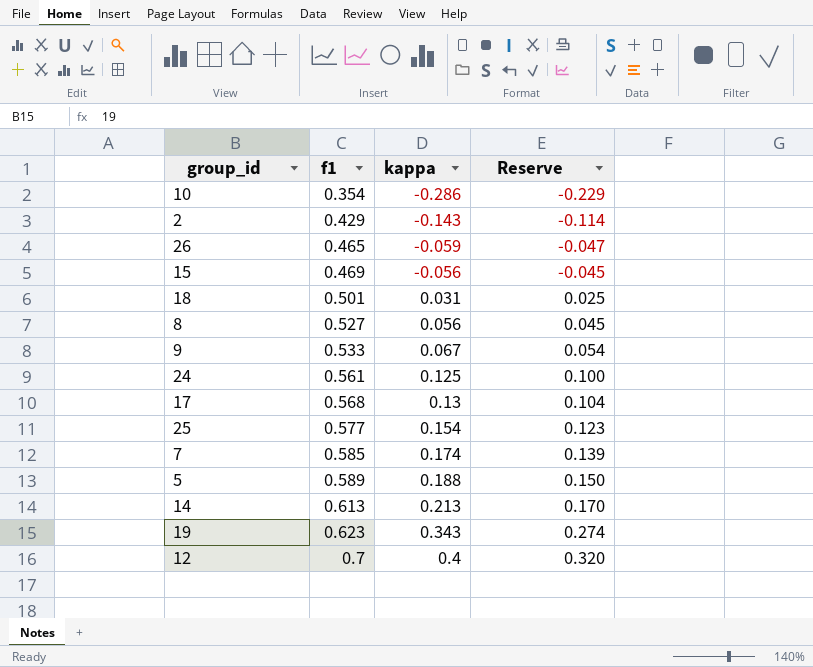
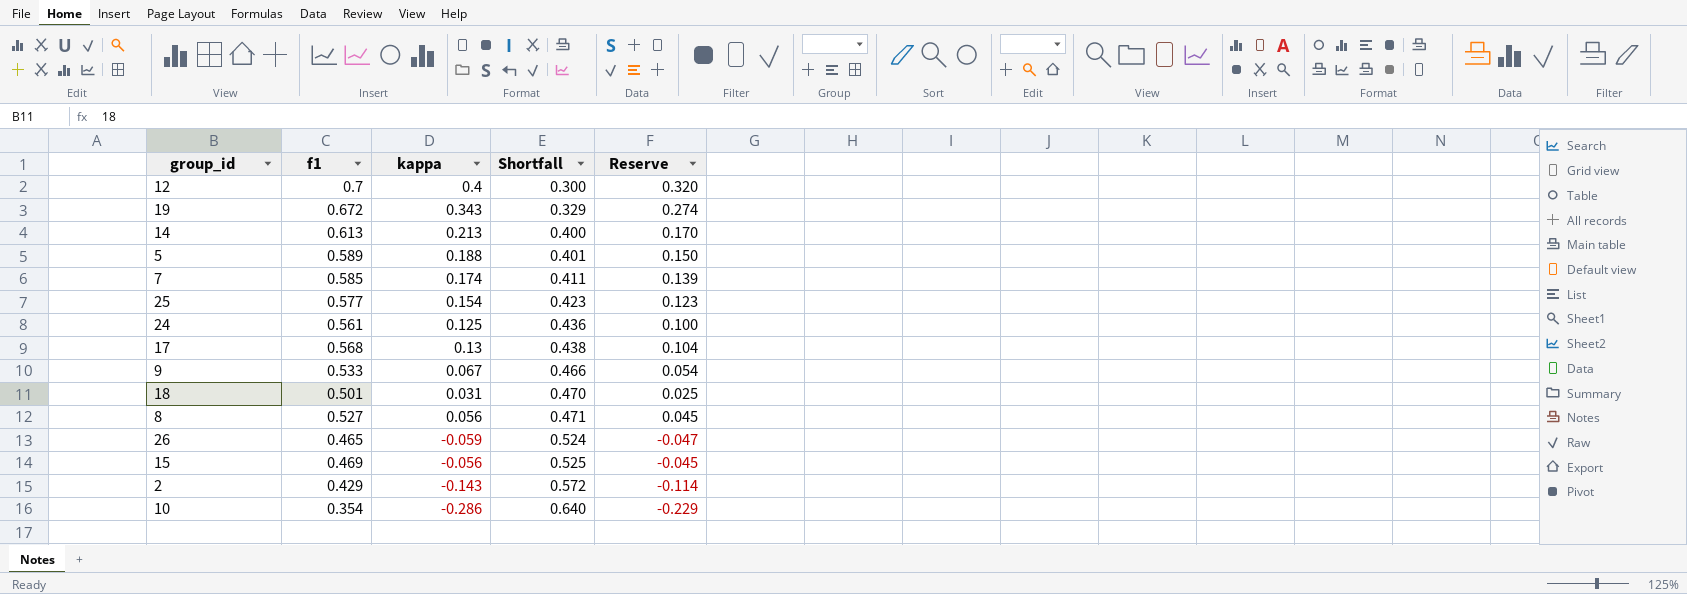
row order: f1 ascending -> Shortfall ascending
column Shortfall | formula: none -> [f1] - [kappa]
19 | f1: 0.623 -> 0.672

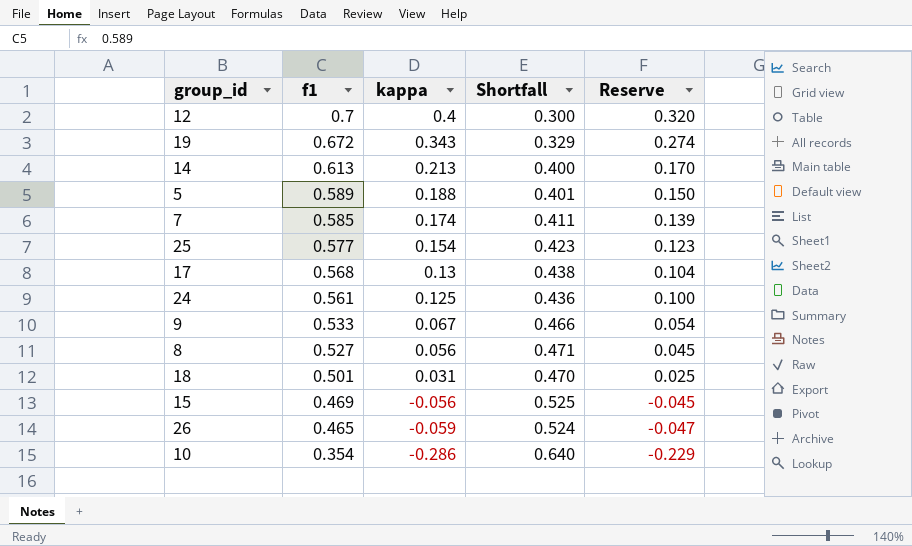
row order: Shortfall ascending -> f1 descending
row 2: 0.429 | -0.143 | 0.572 | -0.114 -> none

